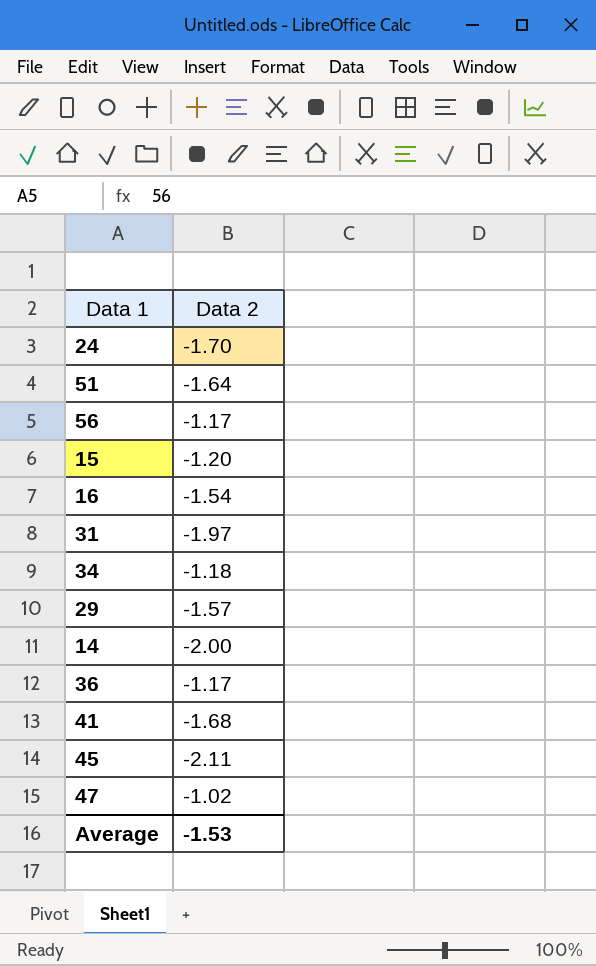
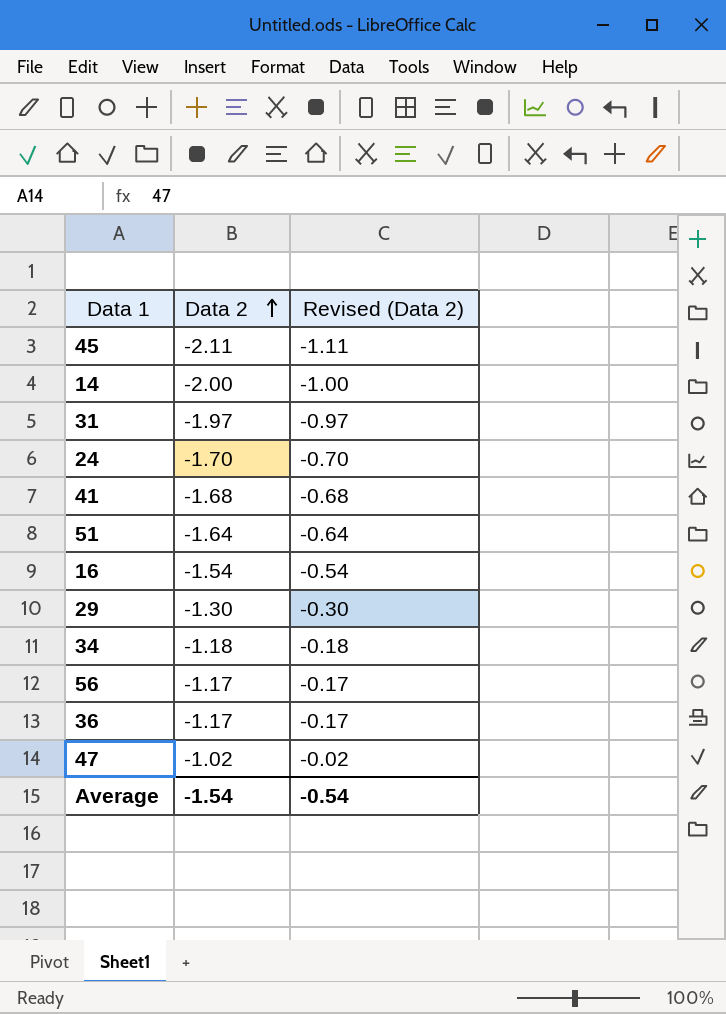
row order: none -> Data 2 ascending
column Revised (Data 2) | formula: none -> [Data 2] + 1
row 15: -1.20 -> none
29 | Data 2: -1.57 -> -1.30
Average | Data 2: -1.53 -> -1.54

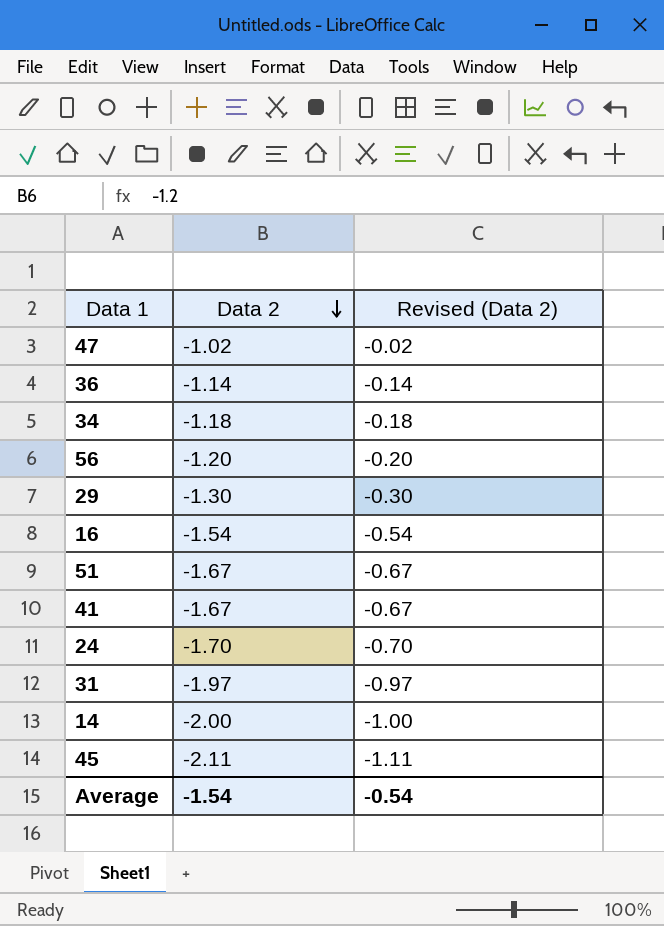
row order: Data 2 ascending -> Data 2 descending
36 | Data 2: -1.17 -> -1.14
36 | Revised (Data 2): -0.17 -> -0.14
56 | Data 2: -1.17 -> -1.20
56 | Revised (Data 2): -0.17 -> -0.20
51 | Data 2: -1.64 -> -1.67
51 | Revised (Data 2): -0.64 -> -0.67
41 | Data 2: -1.68 -> -1.67
41 | Revised (Data 2): -0.68 -> -0.67

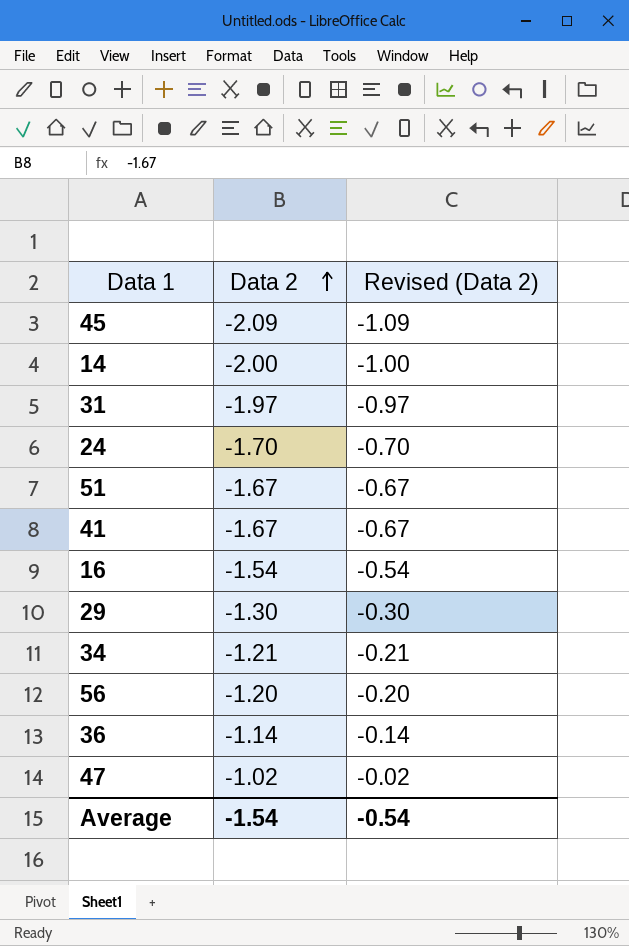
row order: Data 2 descending -> Data 2 ascending
45 | Data 2: -2.11 -> -2.09
45 | Revised (Data 2): -1.11 -> -1.09
34 | Data 2: -1.18 -> -1.21
34 | Revised (Data 2): -0.18 -> -0.21

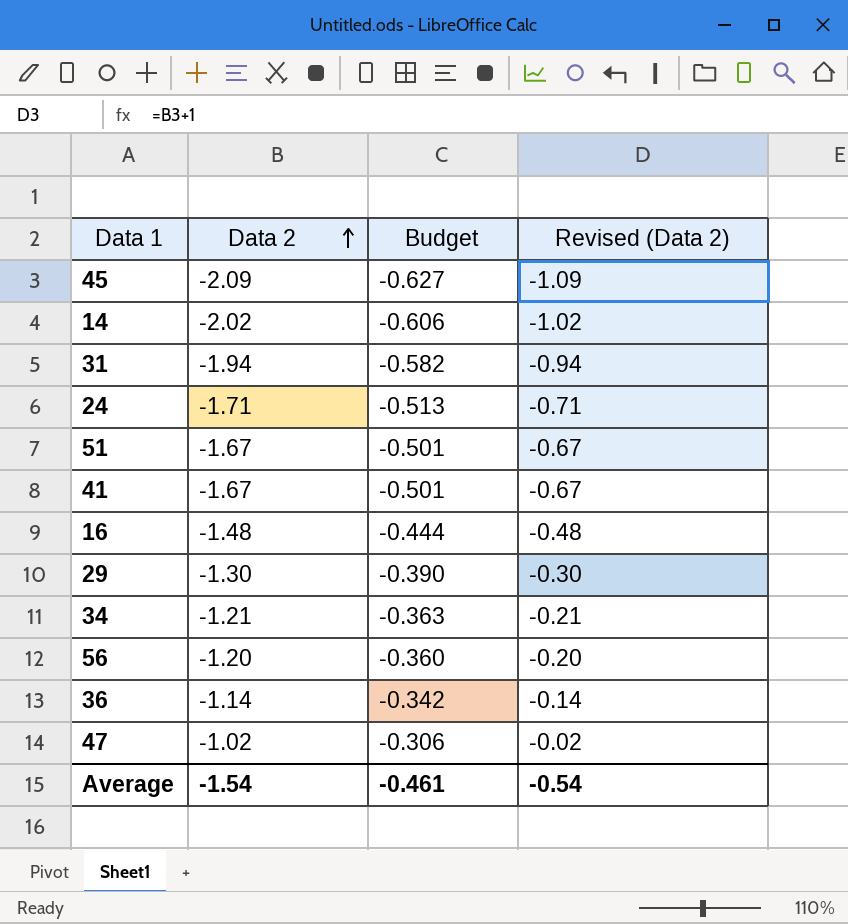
column Budget | formula: none -> [Data 2] * 0.3
14 | Data 2: -2.00 -> -2.02
14 | Revised (Data 2): -1.00 -> -1.02
31 | Data 2: -1.97 -> -1.94
31 | Revised (Data 2): -0.97 -> -0.94
24 | Data 2: -1.70 -> -1.71
24 | Revised (Data 2): -0.70 -> -0.71
16 | Data 2: -1.54 -> -1.48
16 | Revised (Data 2): -0.54 -> -0.48

